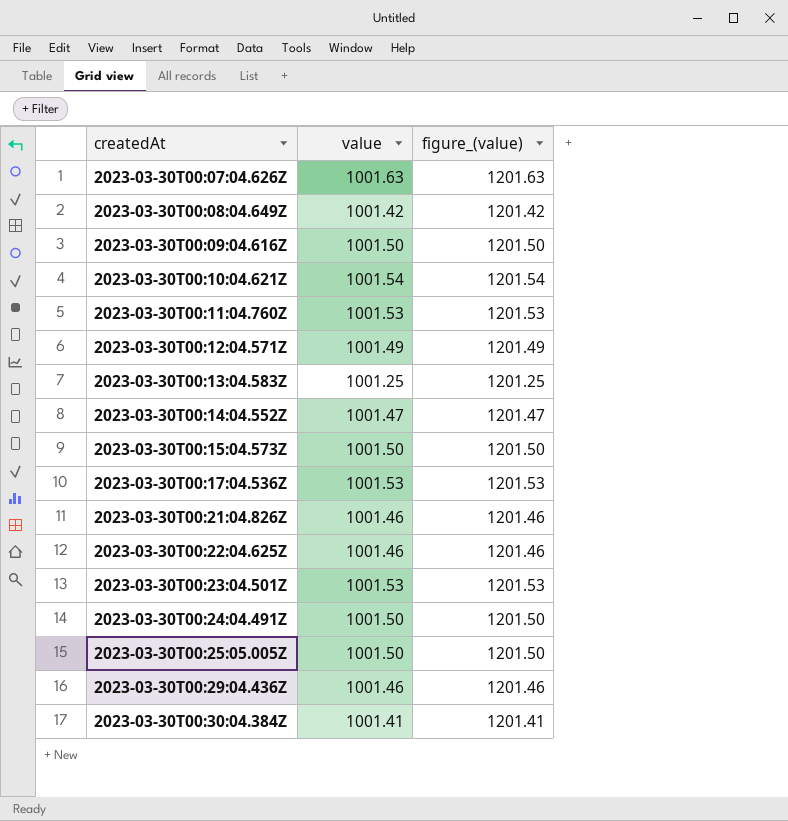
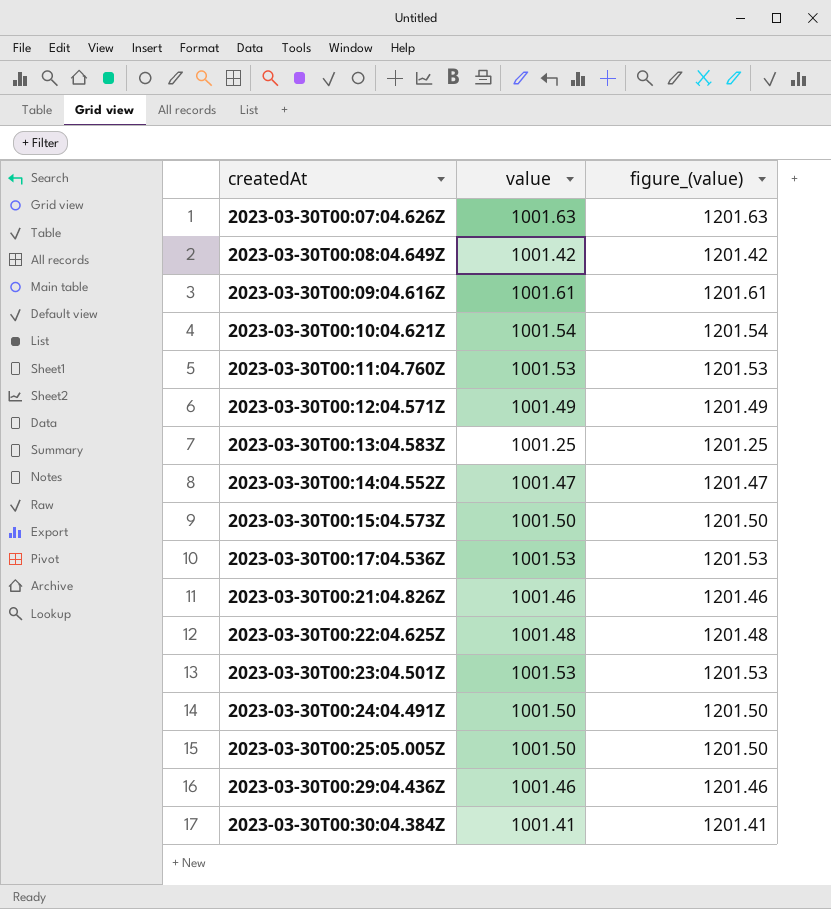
2023-03-30T00:09:04.616Z | value: 1001.50 -> 1001.61
2023-03-30T00:09:04.616Z | figure_(value): 1201.50 -> 1201.61
2023-03-30T00:22:04.625Z | value: 1001.46 -> 1001.48
2023-03-30T00:22:04.625Z | figure_(value): 1201.46 -> 1201.48

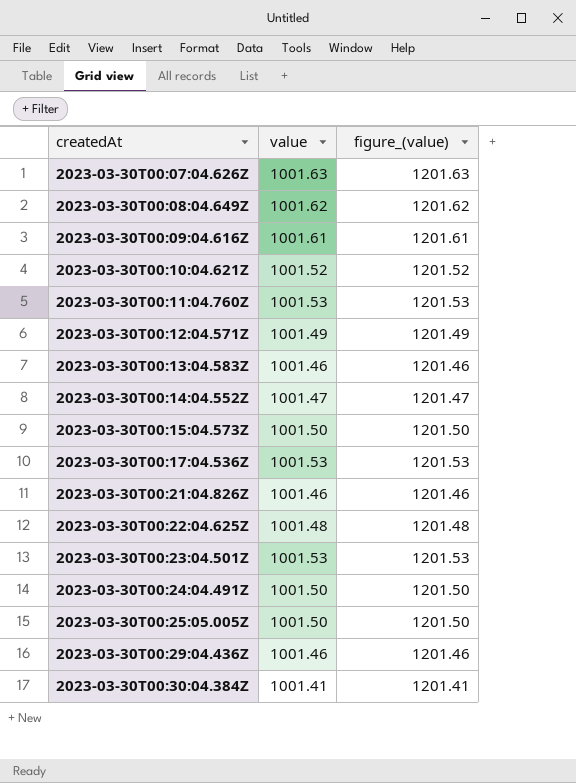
2023-03-30T00:08:04.649Z | value: 1001.42 -> 1001.62
2023-03-30T00:08:04.649Z | figure_(value): 1201.42 -> 1201.62
2023-03-30T00:10:04.621Z | value: 1001.54 -> 1001.52
2023-03-30T00:10:04.621Z | figure_(value): 1201.54 -> 1201.52
2023-03-30T00:13:04.583Z | value: 1001.25 -> 1001.46
2023-03-30T00:13:04.583Z | figure_(value): 1201.25 -> 1201.46

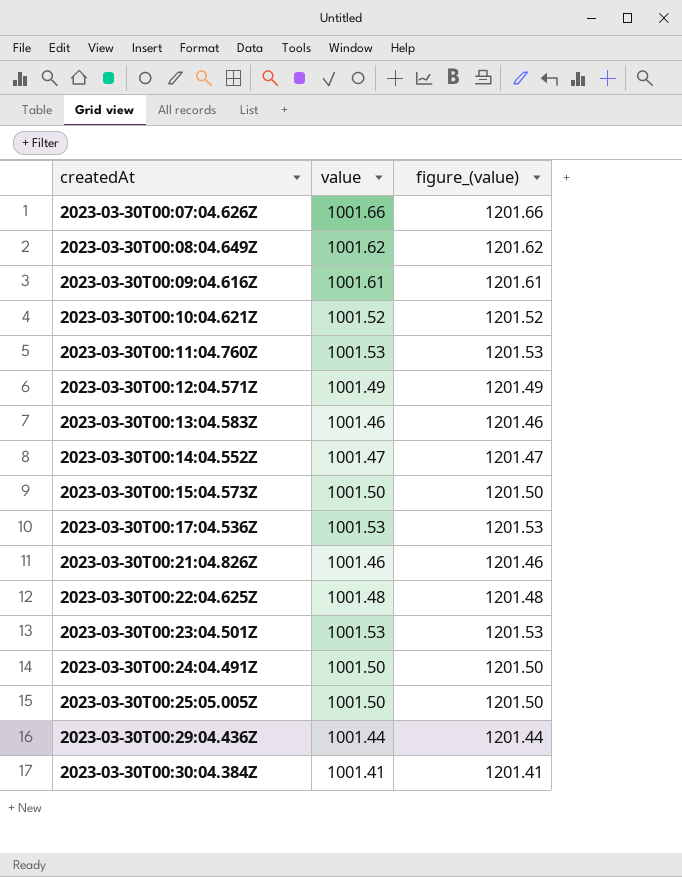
2023-03-30T00:07:04.626Z | value: 1001.63 -> 1001.66
2023-03-30T00:07:04.626Z | figure_(value): 1201.63 -> 1201.66
2023-03-30T00:29:04.436Z | value: 1001.46 -> 1001.44
2023-03-30T00:29:04.436Z | figure_(value): 1201.46 -> 1201.44

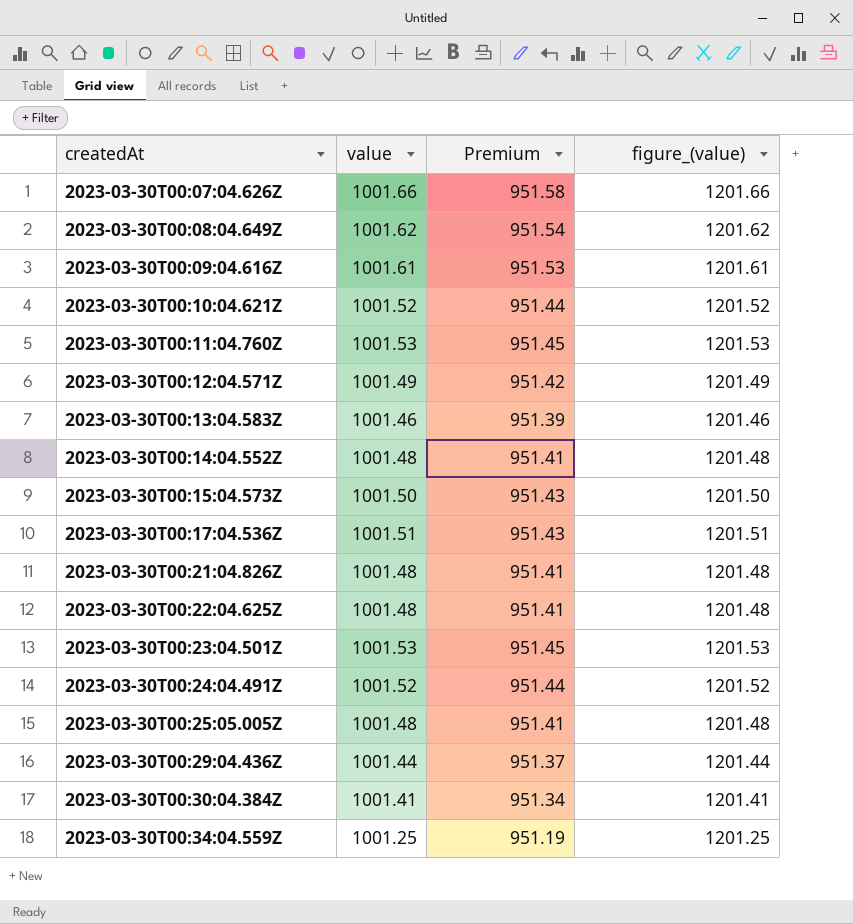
column Premium | formula: none -> [value] * 0.95
2023-03-30T00:14:04.552Z | value: 1001.47 -> 1001.48
2023-03-30T00:14:04.552Z | figure_(value): 1201.47 -> 1201.48
2023-03-30T00:17:04.536Z | value: 1001.53 -> 1001.51
2023-03-30T00:17:04.536Z | figure_(value): 1201.53 -> 1201.51
2023-03-30T00:21:04.826Z | value: 1001.46 -> 1001.48
2023-03-30T00:21:04.826Z | figure_(value): 1201.46 -> 1201.48
2023-03-30T00:24:04.491Z | value: 1001.50 -> 1001.52
2023-03-30T00:24:04.491Z | figure_(value): 1201.50 -> 1201.52
2023-03-30T00:25:05.005Z | value: 1001.50 -> 1001.48
2023-03-30T00:25:05.005Z | figure_(value): 1201.50 -> 1201.48
row 2023-03-30T00:34:04.559Z: none -> 1001.25 | 951.19 | 1201.25

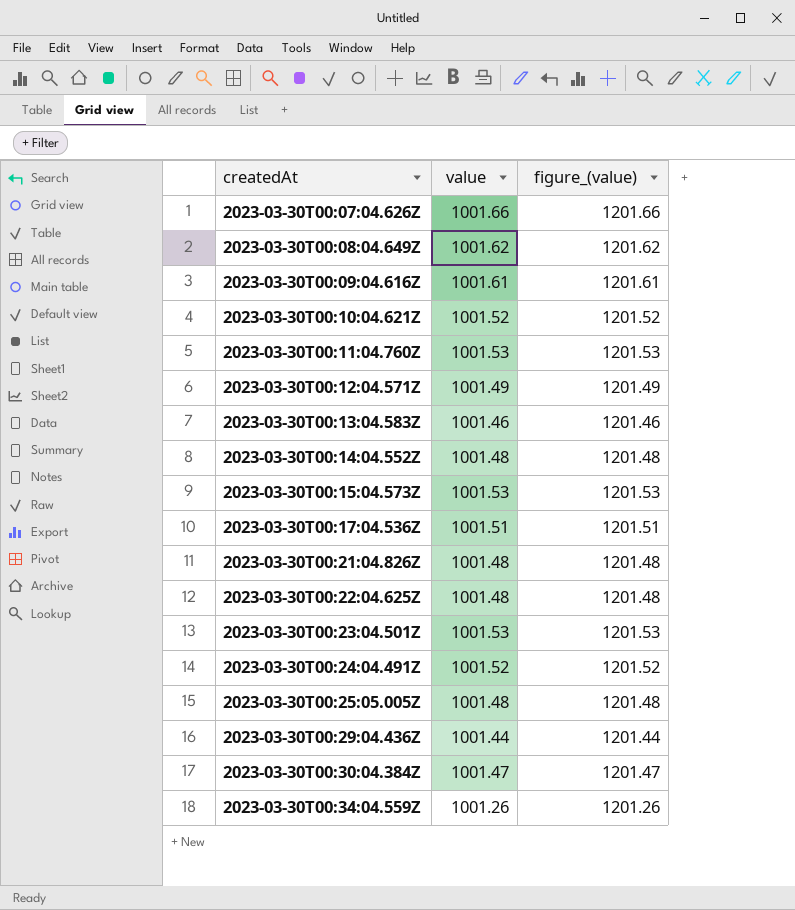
column Premium | formula: [value] * 0.95 -> none
2023-03-30T00:15:04.573Z | value: 1001.50 -> 1001.53
2023-03-30T00:15:04.573Z | figure_(value): 1201.50 -> 1201.53
2023-03-30T00:30:04.384Z | value: 1001.41 -> 1001.47
2023-03-30T00:30:04.384Z | figure_(value): 1201.41 -> 1201.47
2023-03-30T00:34:04.559Z | value: 1001.25 -> 1001.26
2023-03-30T00:34:04.559Z | figure_(value): 1201.25 -> 1201.26

